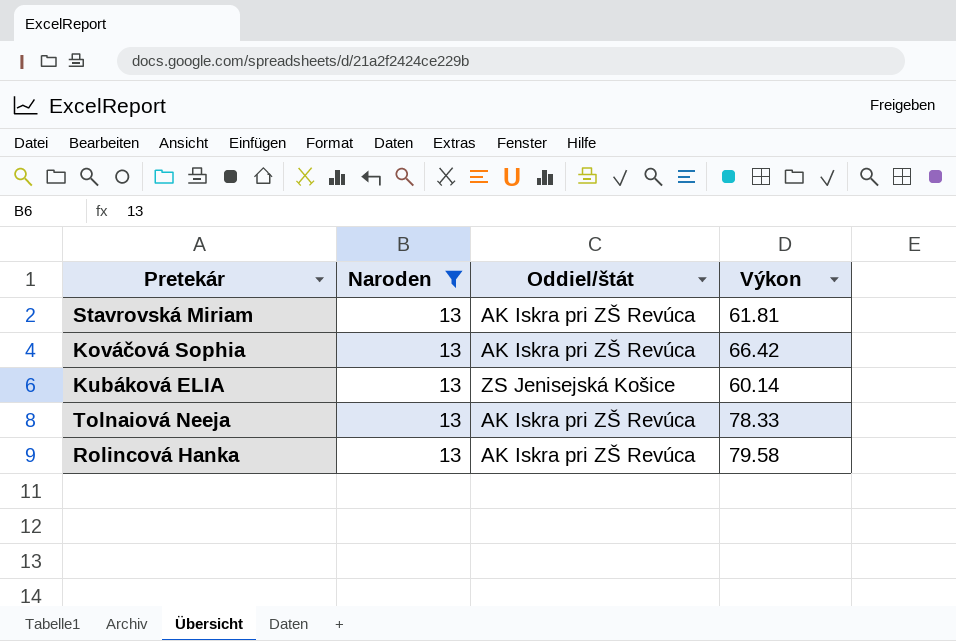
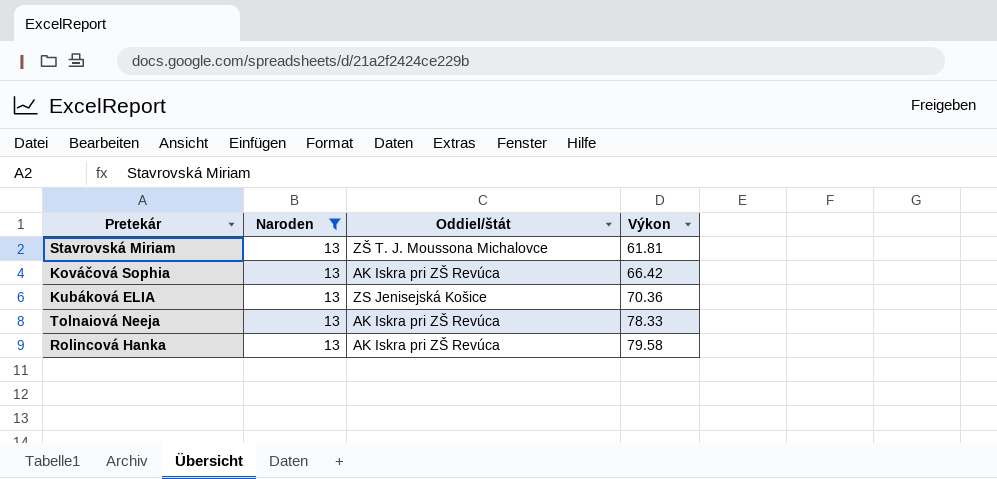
Stavrovská Miriam | Oddiel/štát: AK Iskra pri ZŠ Revúca -> ZŠ T. J. Moussona Michalovce
Kubáková ELIA | Výkon: 60.14 -> 70.36

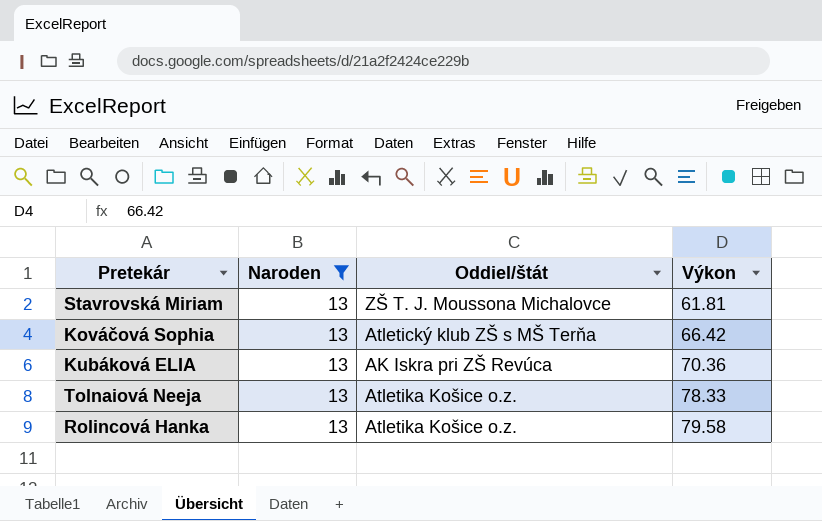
Kováčová Sophia | Oddiel/štát: AK Iskra pri ZŠ Revúca -> Atletický klub ZŠ s MŠ Terňa
Kubáková ELIA | Oddiel/štát: ZS Jenisejská Košice -> AK Iskra pri ZŠ Revúca
Tolnaiová Neeja | Oddiel/štát: AK Iskra pri ZŠ Revúca -> Atletika Košice o.z.
Rolincová Hanka | Oddiel/štát: AK Iskra pri ZŠ Revúca -> Atletika Košice o.z.

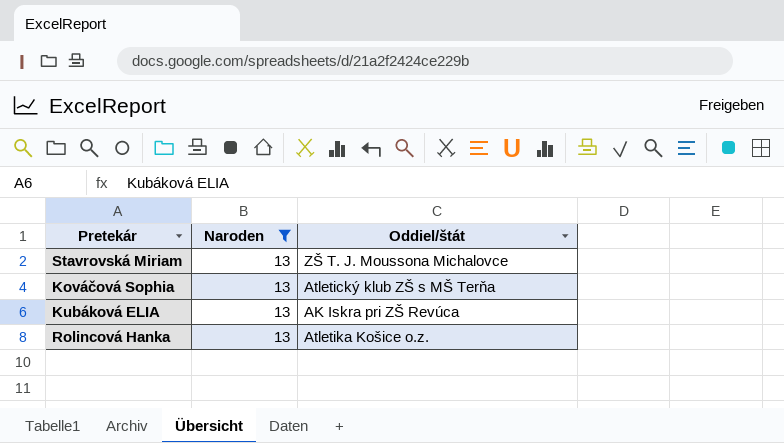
column Výkon | position: 4 -> none
row Tolnaiová Neeja: 13 | Atletika Košice o.z. | 78.33 -> none

